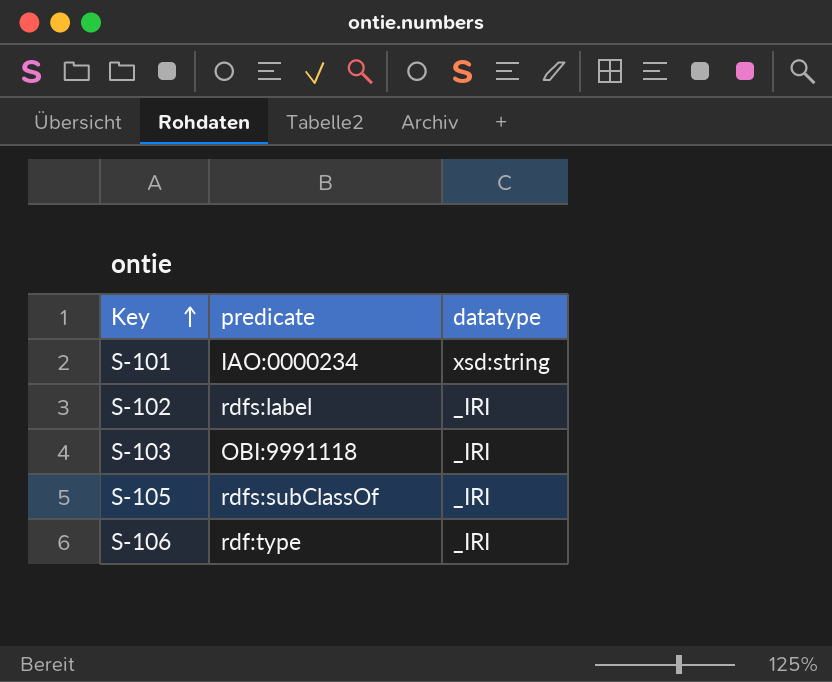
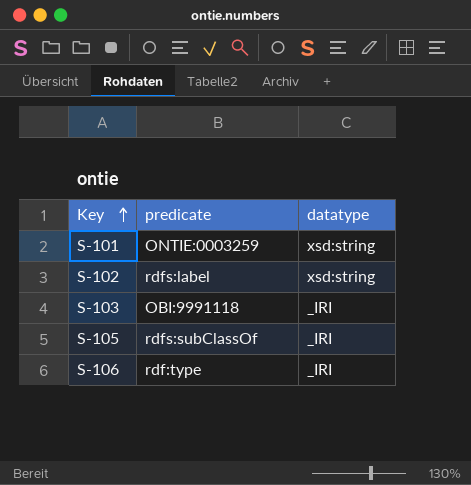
S-101 | predicate: IAO:0000234 -> ONTIE:0003259
S-102 | datatype: _IRI -> xsd:string

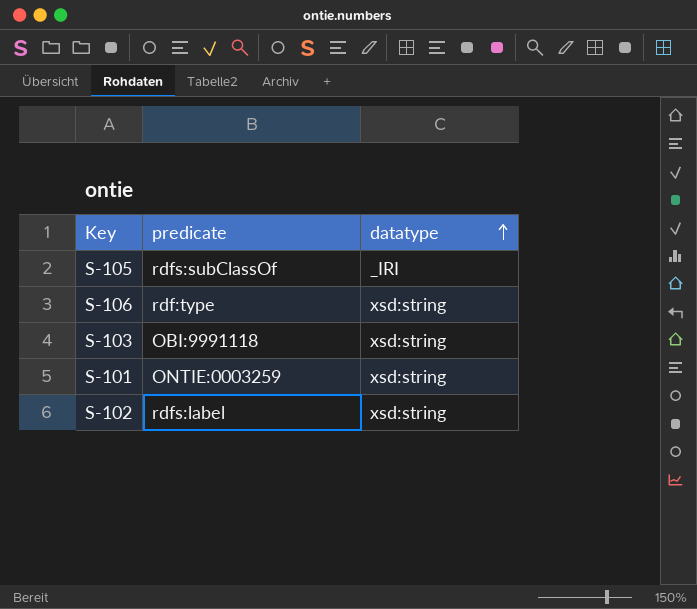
row order: Key ascending -> datatype ascending
S-106 | datatype: _IRI -> xsd:string
S-103 | datatype: _IRI -> xsd:string

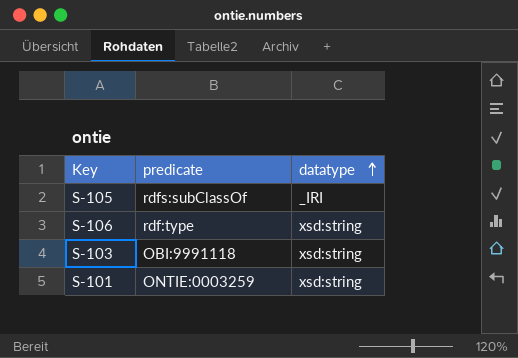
row S-102: rdfs:label | xsd:string -> none

